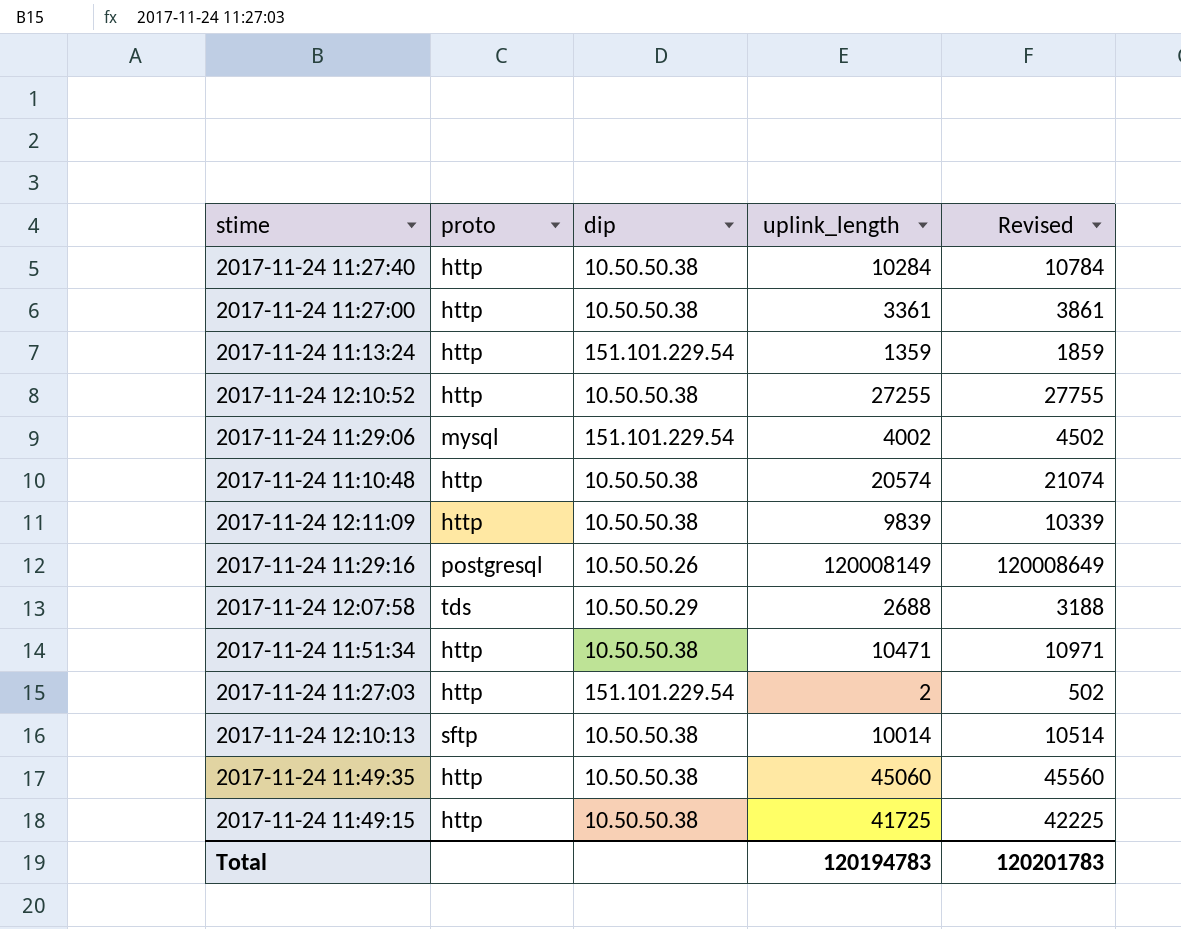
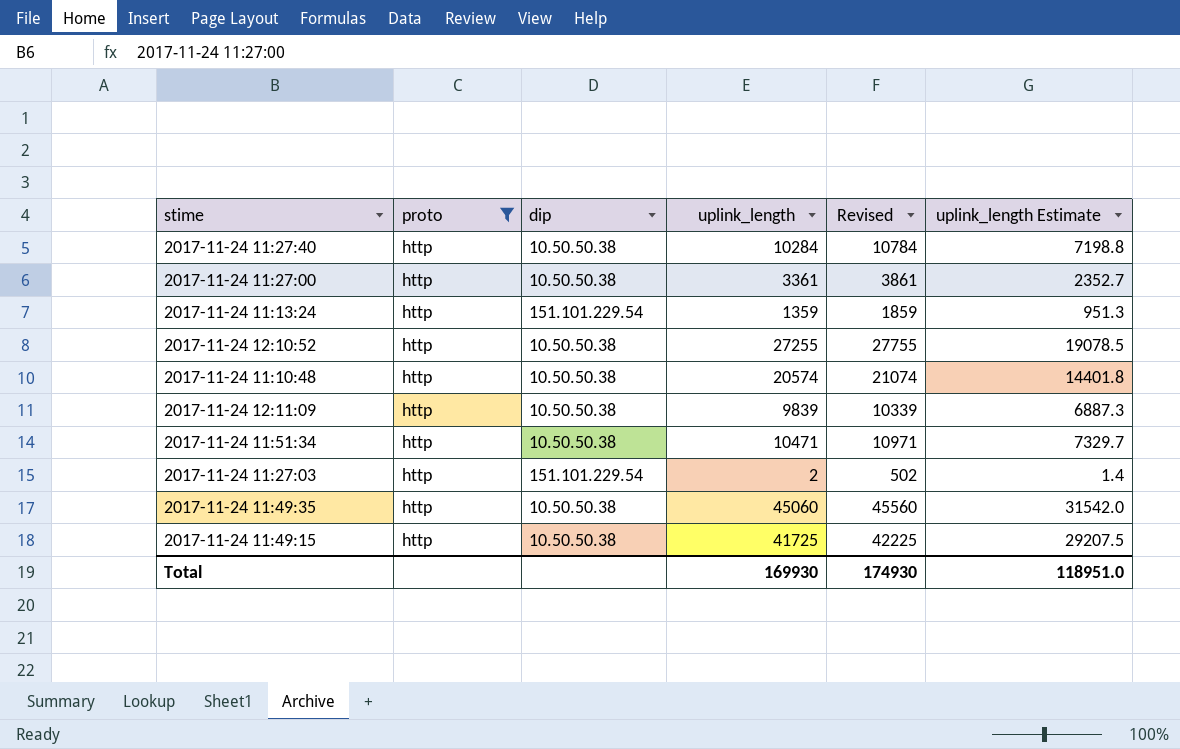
filter: none -> proto = http
column uplink_length Estimate | formula: none -> [uplink_length] * 0.7
Total | uplink_length: 120194783 -> 169930
Total | Revised: 120201783 -> 174930

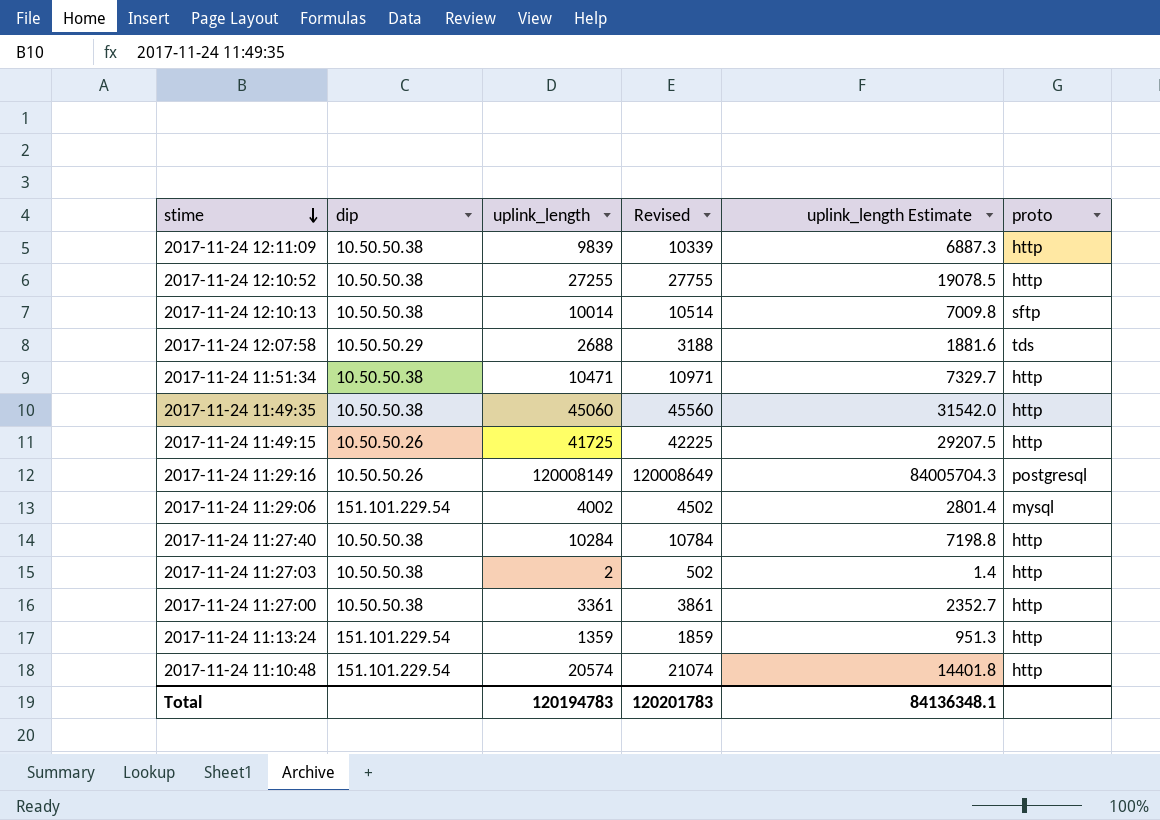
filter: proto = http -> none
row order: none -> stime descending
column proto | position: 2 -> 6
2017-11-24 11:49:15 | dip: 10.50.50.38 -> 10.50.50.26
2017-11-24 11:27:03 | dip: 151.101.229.54 -> 10.50.50.38
2017-11-24 11:10:48 | dip: 10.50.50.38 -> 151.101.229.54
Total | uplink_length: 169930 -> 120194783
Total | Revised: 174930 -> 120201783
Total | uplink_length Estimate: 118951.0 -> 84136348.1

